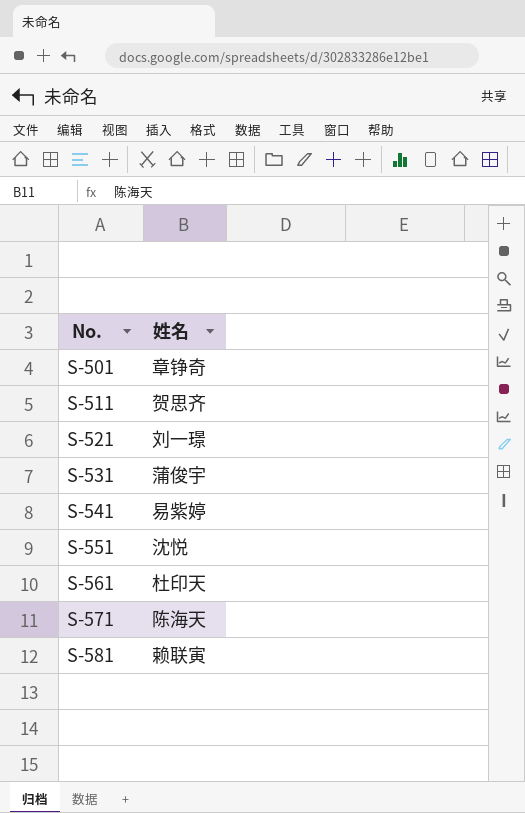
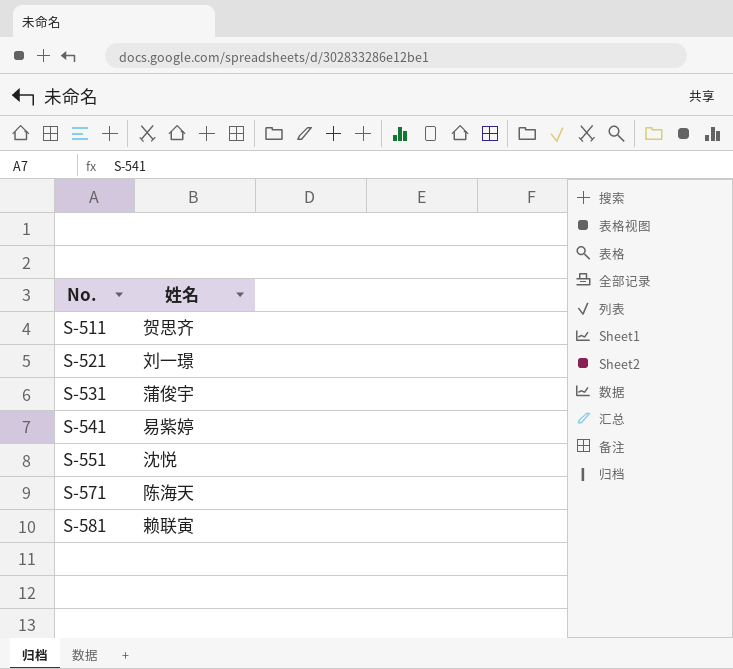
row S-501: 章铮奇 -> none
row S-561: 杜印天 -> none

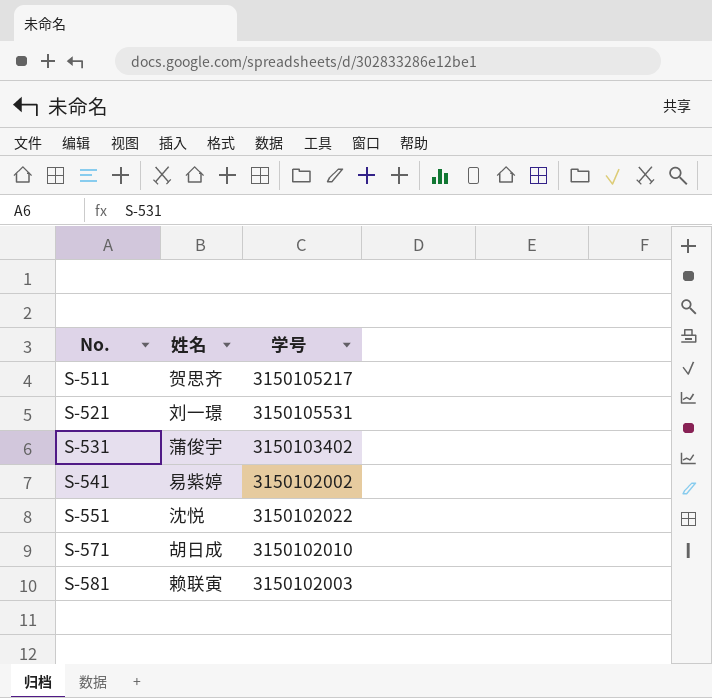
column 学号 | position: none -> 3
S-571 | 姓名: 陈海天 -> 胡日成

